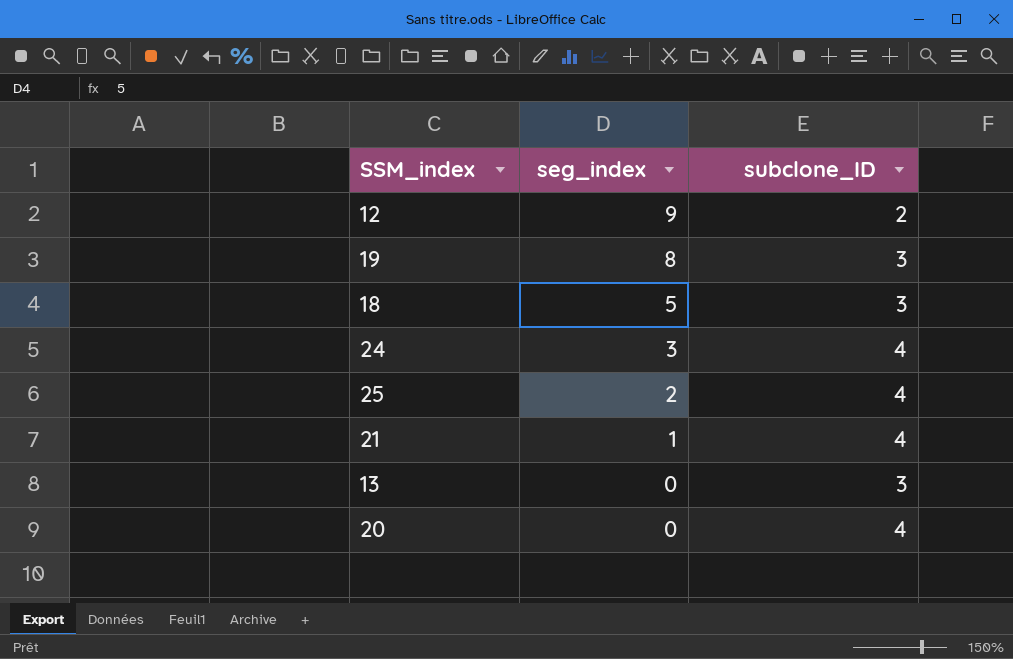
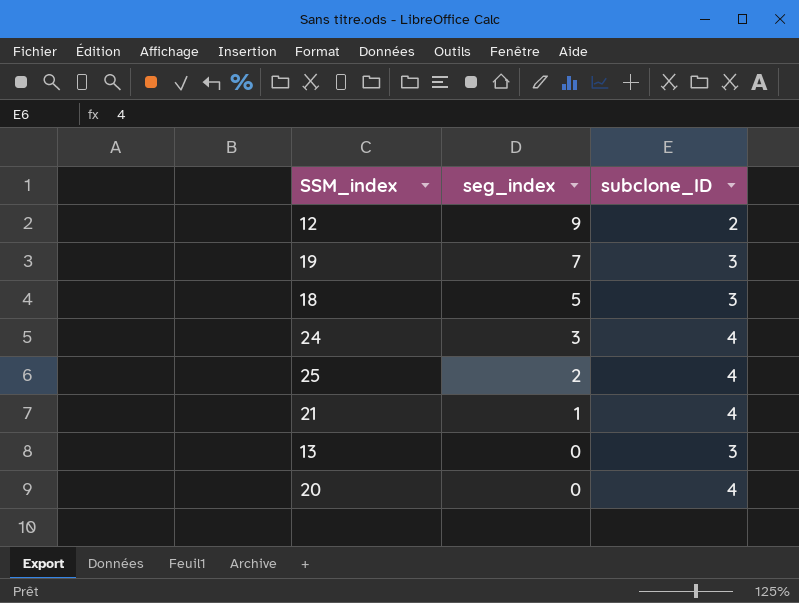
19 | seg_index: 8 -> 7

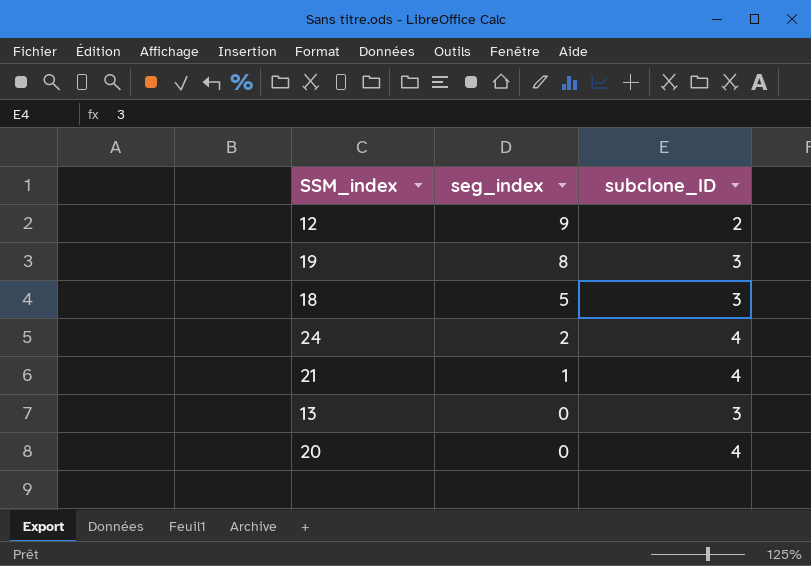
row 25: 2 | 4 -> none
19 | seg_index: 7 -> 8
24 | seg_index: 3 -> 2

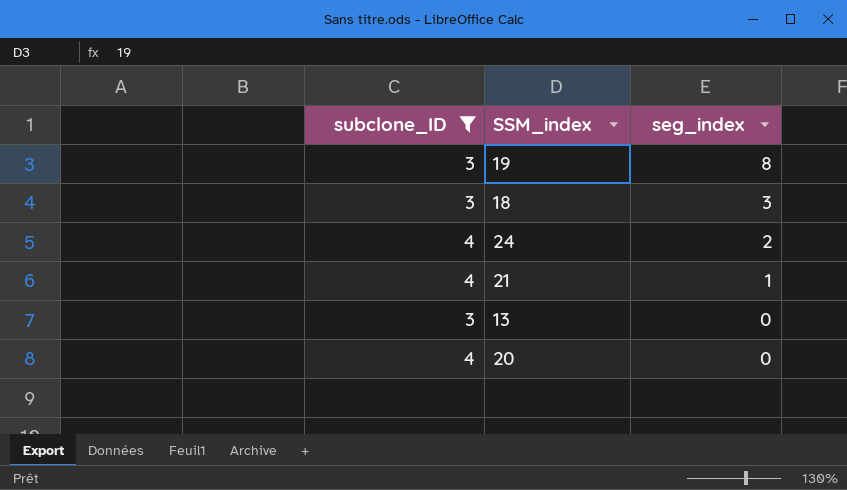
filter: none -> subclone_ID != 2
column subclone_ID | position: 3 -> 1
18 | seg_index: 5 -> 3

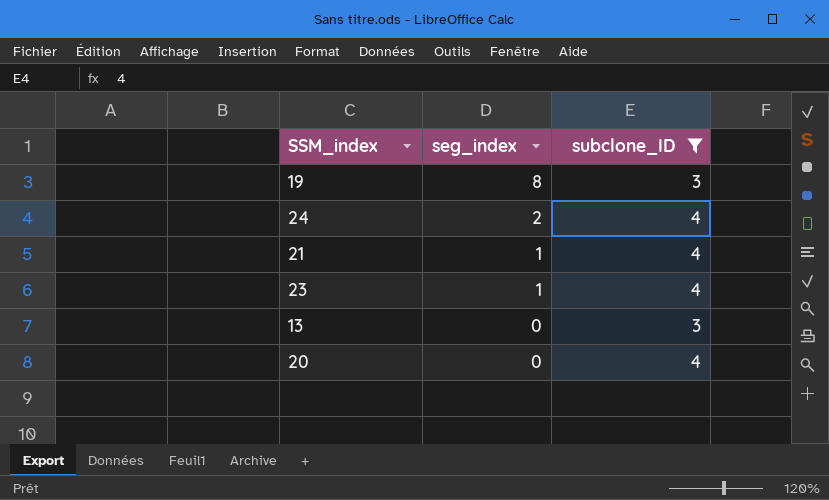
column subclone_ID | position: 1 -> 3
row 18: 3 | 3 -> none
row 23: none -> 1 | 4

